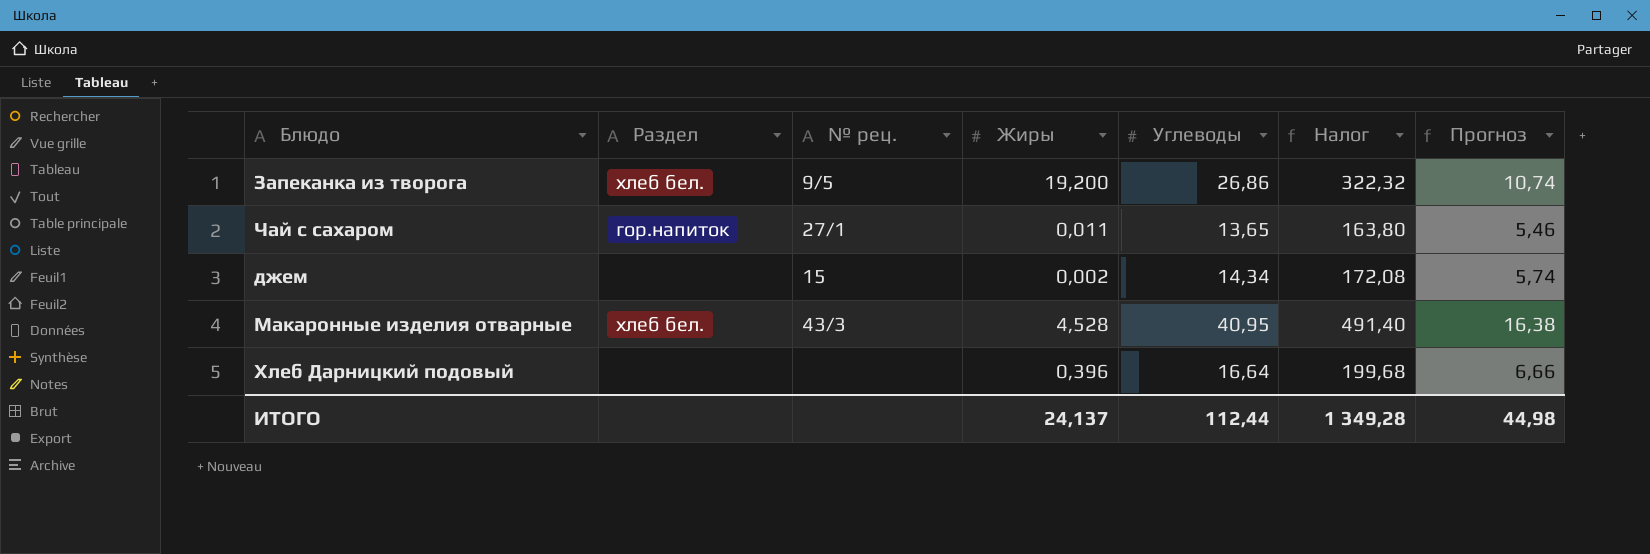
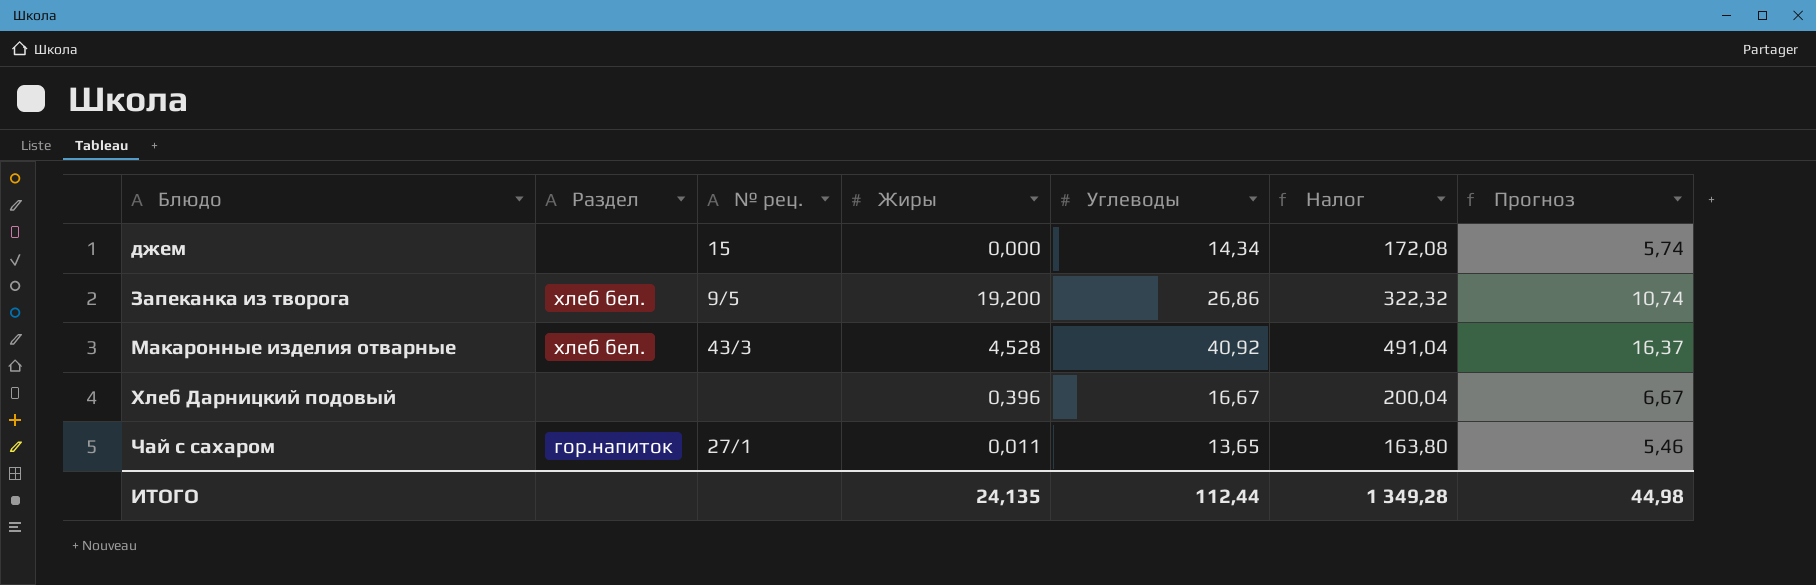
row order: none -> Блюдо ascending
джем | Жиры: 0,002 -> 0,000
Макаронные изделия отварные | Углеводы: 40,95 -> 40,92
Макаронные изделия отварные | Налог: 491,40 -> 491,04
Макаронные изделия отварные | Прогноз: 16,38 -> 16,37
Хлеб Дарницкий подовый | Углеводы: 16,64 -> 16,67
Хлеб Дарницкий подовый | Налог: 199,68 -> 200,04
Хлеб Дарницкий подовый | Прогноз: 6,66 -> 6,67
ИТОГО | Жиры: 24,137 -> 24,135

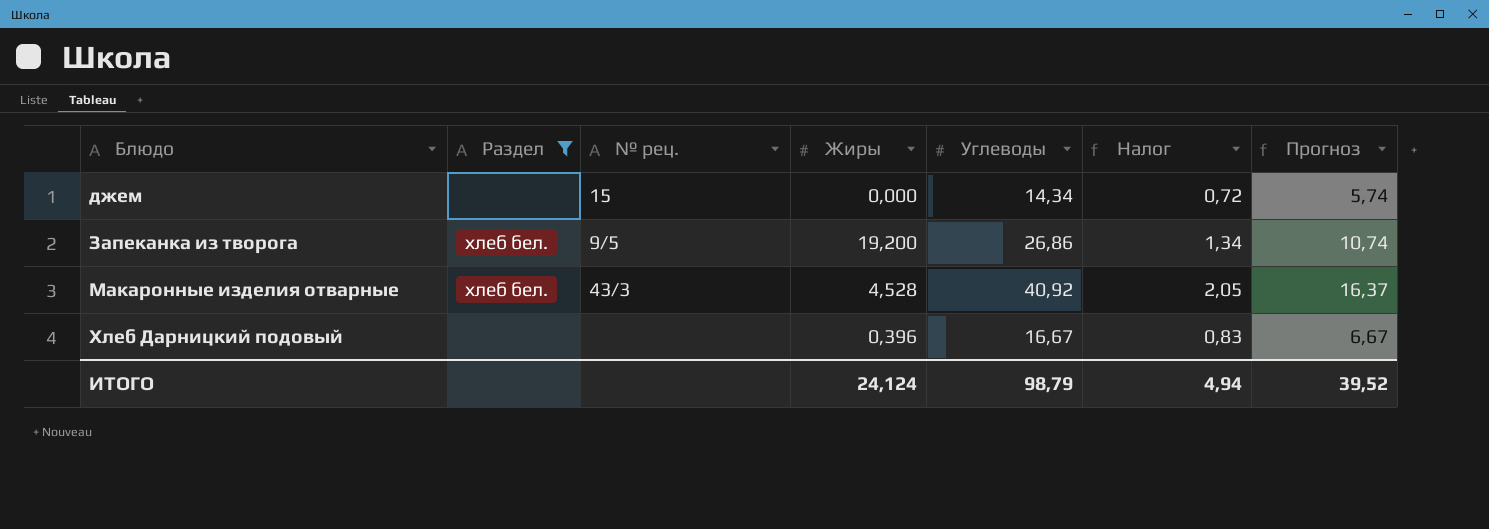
filter: none -> Раздел != гор.напиток
column Налог | formula: [Углеводы] * 12 -> [Углеводы] * 0,05
ИТОГО | Жиры: 24,135 -> 24,124
ИТОГО | Углеводы: 112,44 -> 98,79
ИТОГО | Налог: 1 349,28 -> 4,94
ИТОГО | Прогноз: 44,98 -> 39,52

